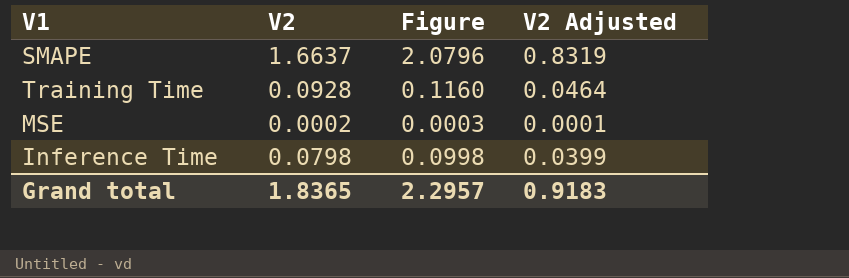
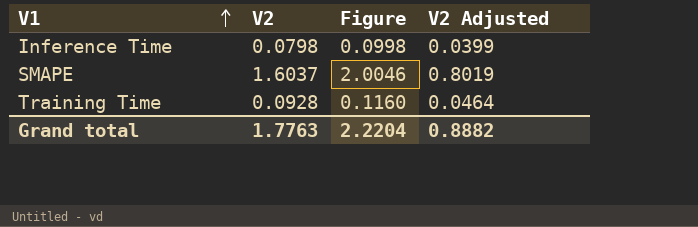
row order: none -> V1 ascending
row MSE: 0.0002 | 0.0003 | 0.0001 -> none
SMAPE | V2: 1.6637 -> 1.6037
SMAPE | Figure: 2.0796 -> 2.0046
SMAPE | V2 Adjusted: 0.8319 -> 0.8019
Grand total | V2: 1.8365 -> 1.7763
Grand total | Figure: 2.2957 -> 2.2204
Grand total | V2 Adjusted: 0.9183 -> 0.8882

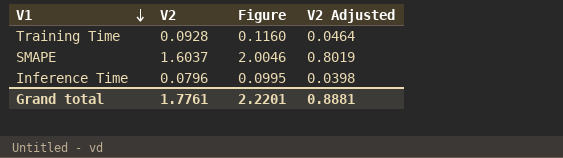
row order: V1 ascending -> V1 descending
Inference Time | V2: 0.0798 -> 0.0796
Inference Time | Figure: 0.0998 -> 0.0995
Inference Time | V2 Adjusted: 0.0399 -> 0.0398
Grand total | V2: 1.7763 -> 1.7761
Grand total | Figure: 2.2204 -> 2.2201
Grand total | V2 Adjusted: 0.8882 -> 0.8881

